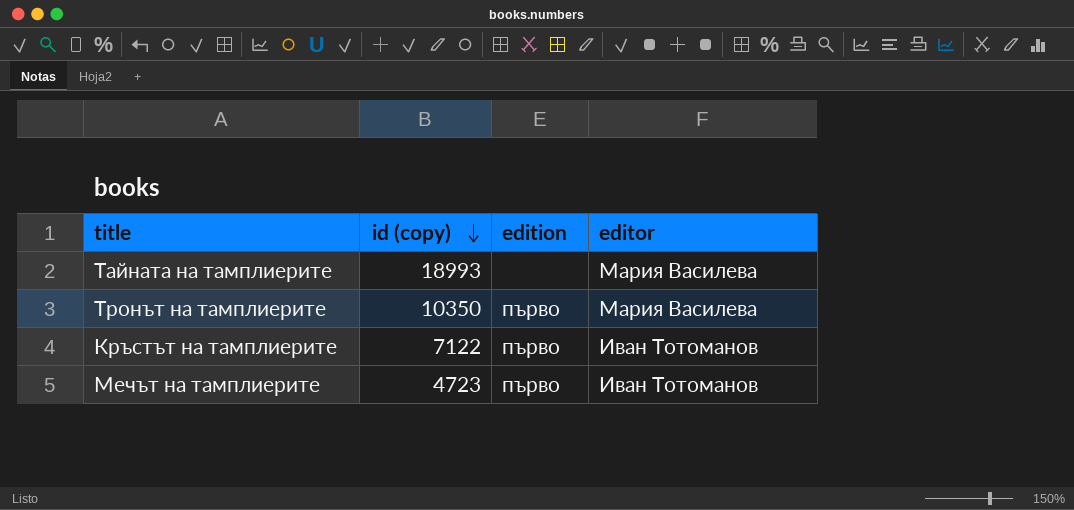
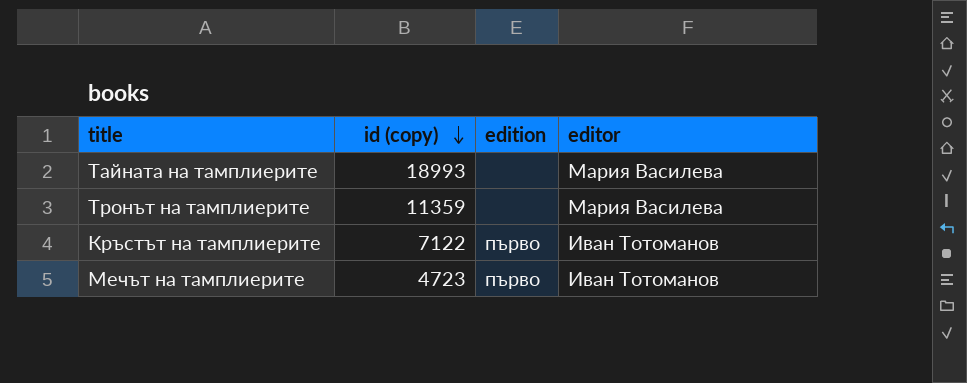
Тронът на тамплиерите | id (copy): 10350 -> 11359
Тронът на тамплиерите | edition: първо -> none

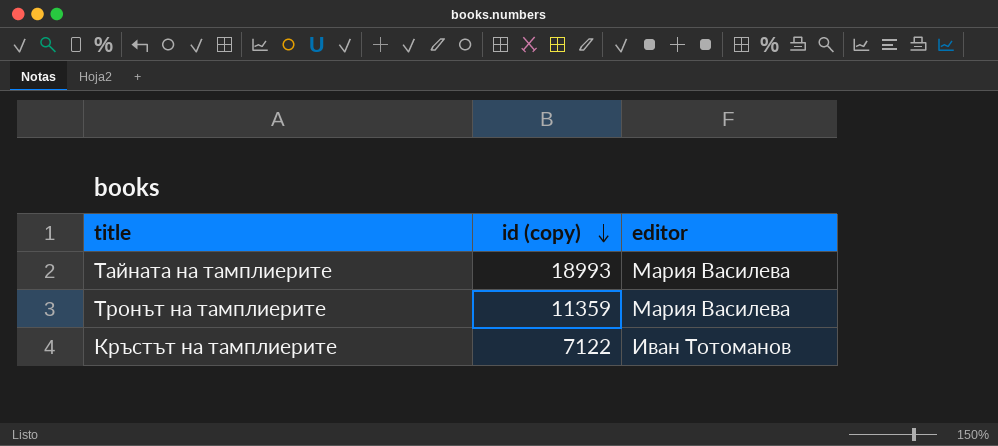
column edition | position: 3 -> none
row Мечът на тамплиерите: 4723 | първо | Иван Тотоманов -> none

